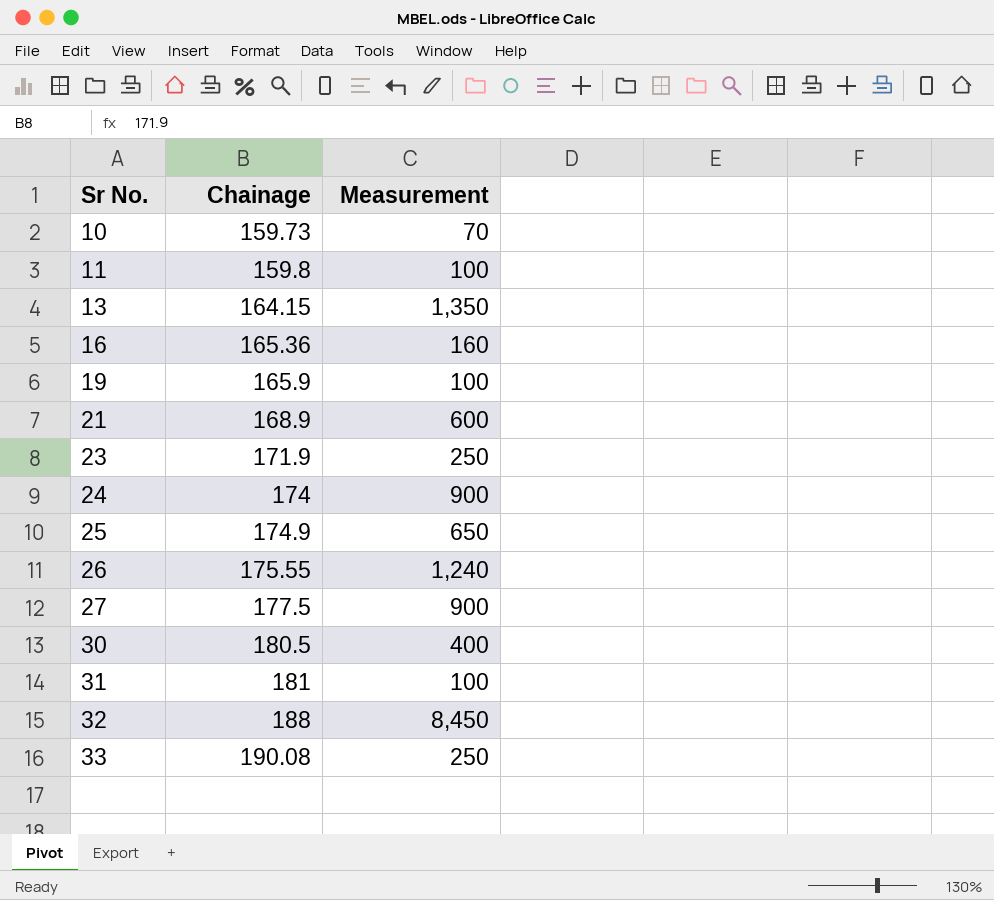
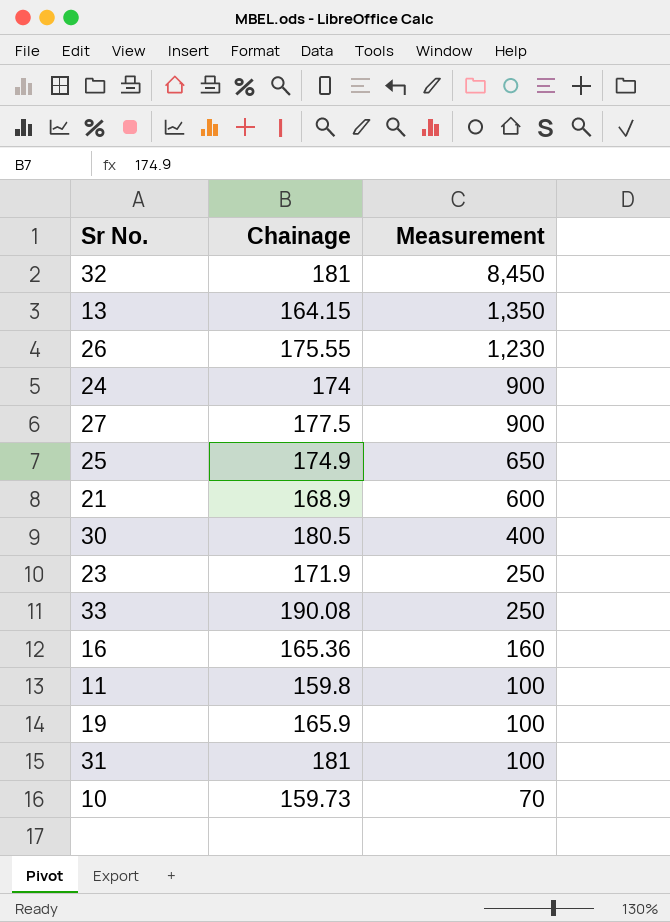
row order: Sr No. ascending -> Measurement descending
32 | Chainage: 188 -> 181
26 | Measurement: 1,240 -> 1,230

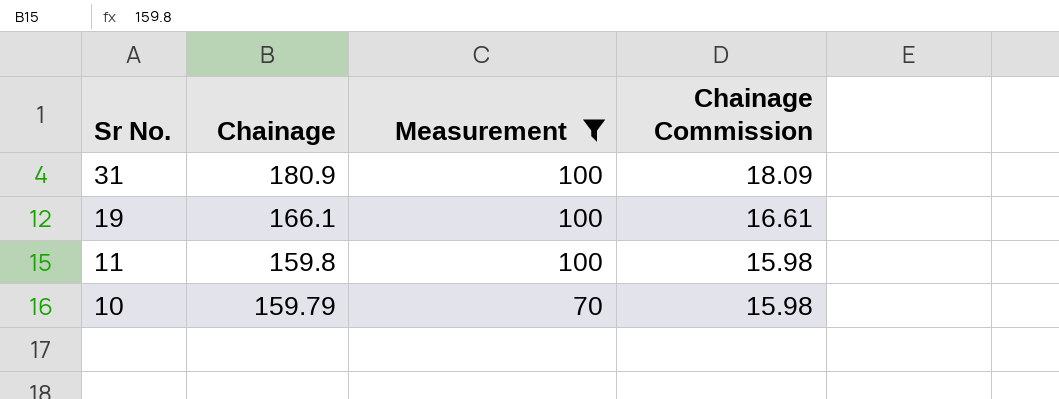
filter: none -> Measurement <= 100
row order: Measurement descending -> Sr No. descending
column Chainage Commission | formula: none -> [Chainage] * 0.1
31 | Chainage: 181 -> 180.9
19 | Chainage: 165.9 -> 166.1
10 | Chainage: 159.73 -> 159.79

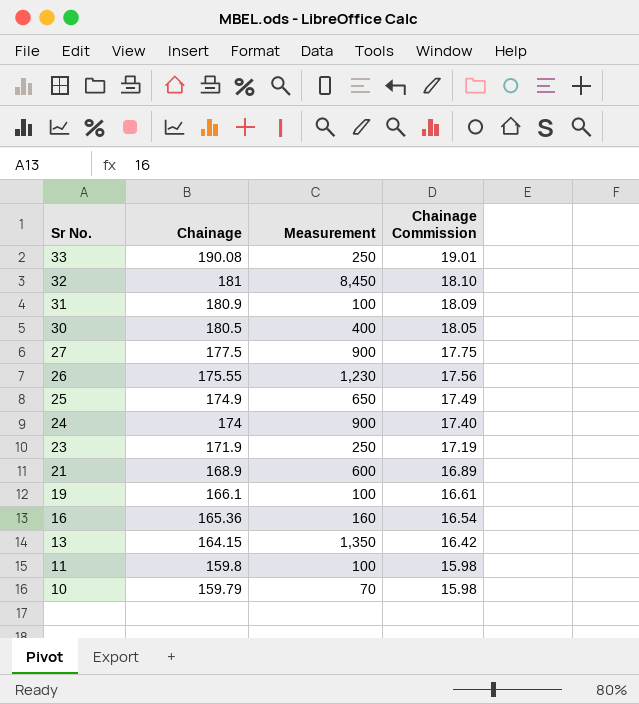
filter: Measurement <= 100 -> none

